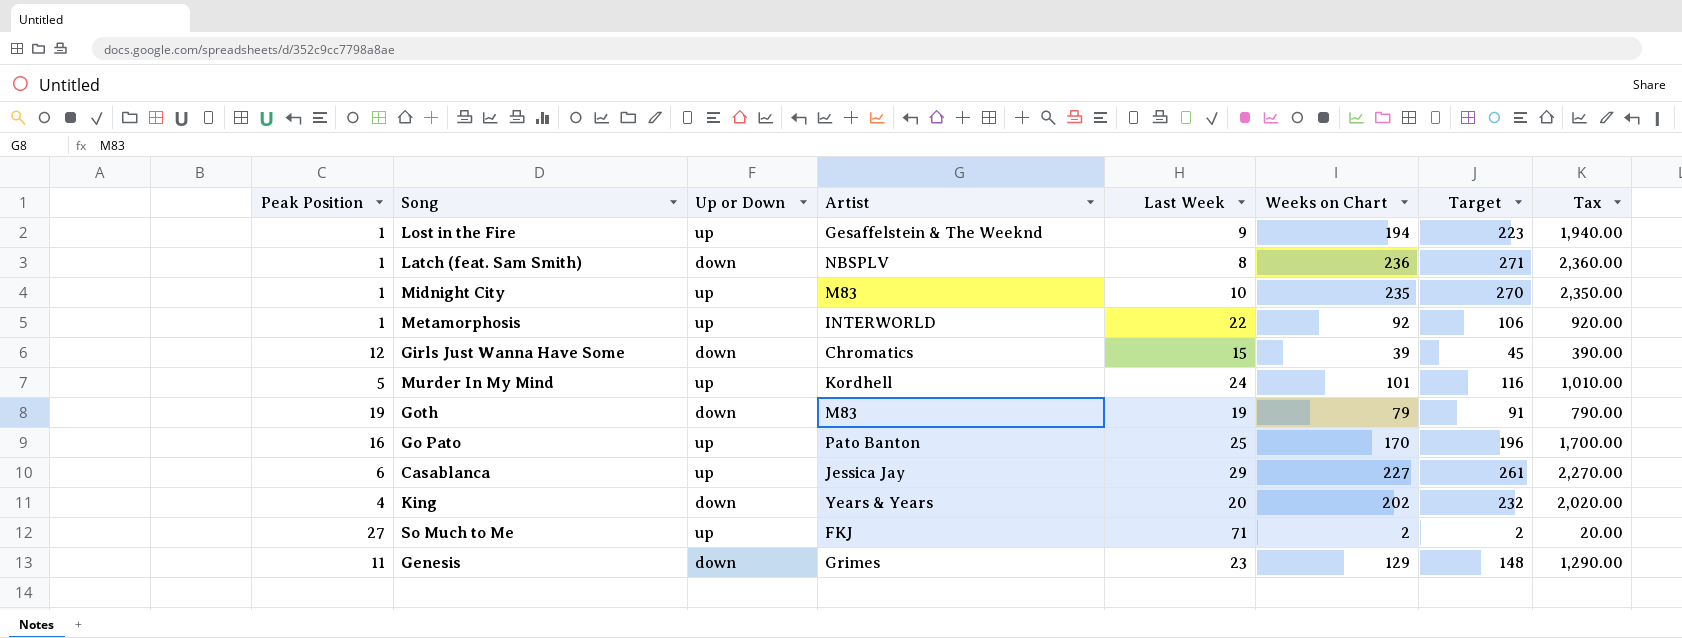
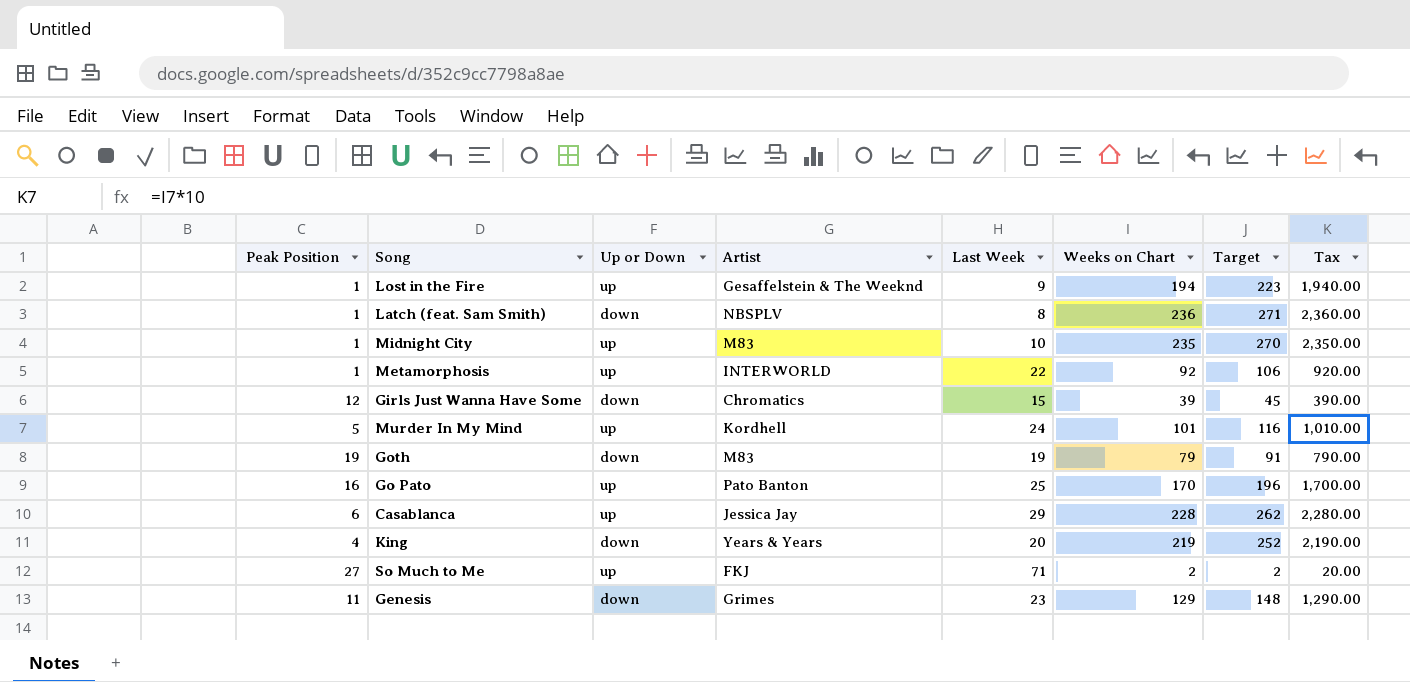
Casablanca | Weeks on Chart: 227 -> 228
Casablanca | Target: 261 -> 262
Casablanca | Tax: 2,270.00 -> 2,280.00
King | Weeks on Chart: 202 -> 219
King | Target: 232 -> 252
King | Tax: 2,020.00 -> 2,190.00

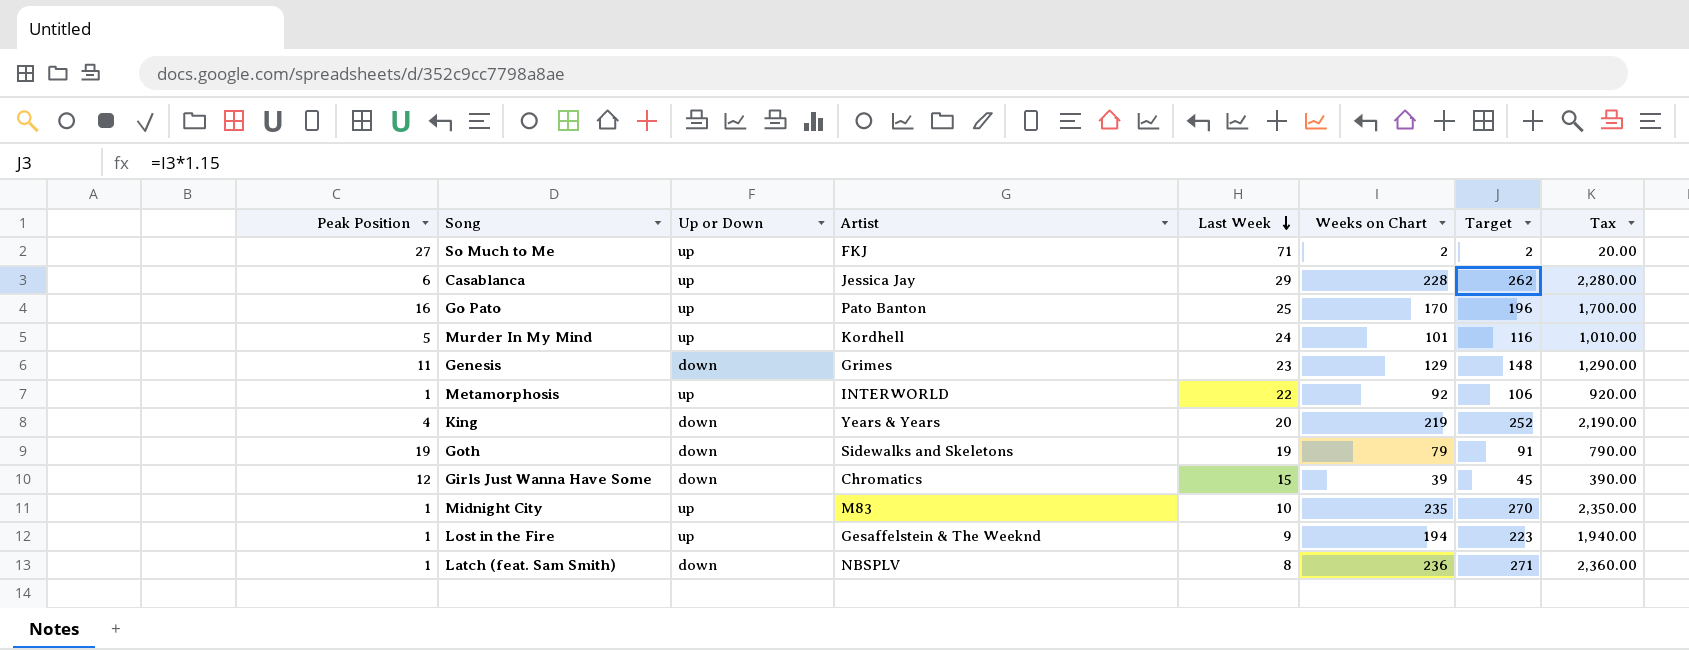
row order: none -> Last Week descending
Goth | Artist: M83 -> Sidewalks and Skeletons

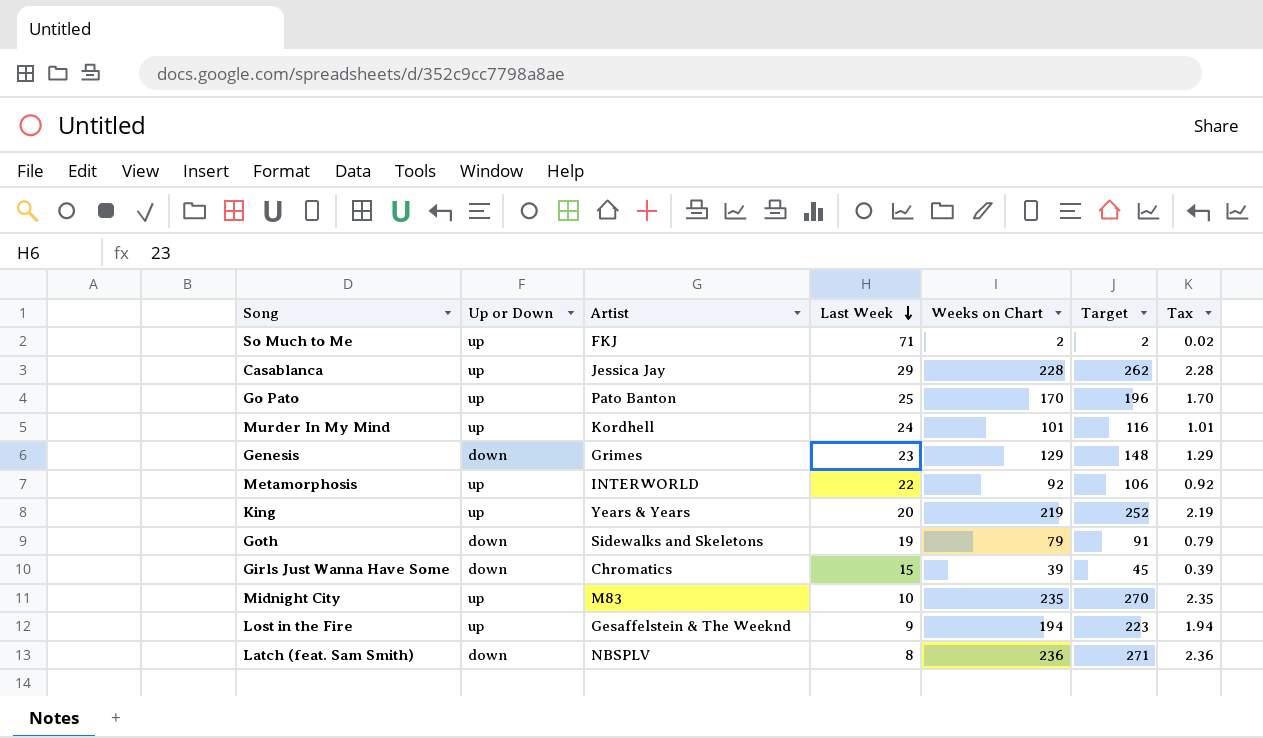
column Peak Position | position: 1 -> none
column Tax | formula: [Weeks on Chart] * 10 -> [Weeks on Chart] * 0.01
King | Up or Down: down -> up

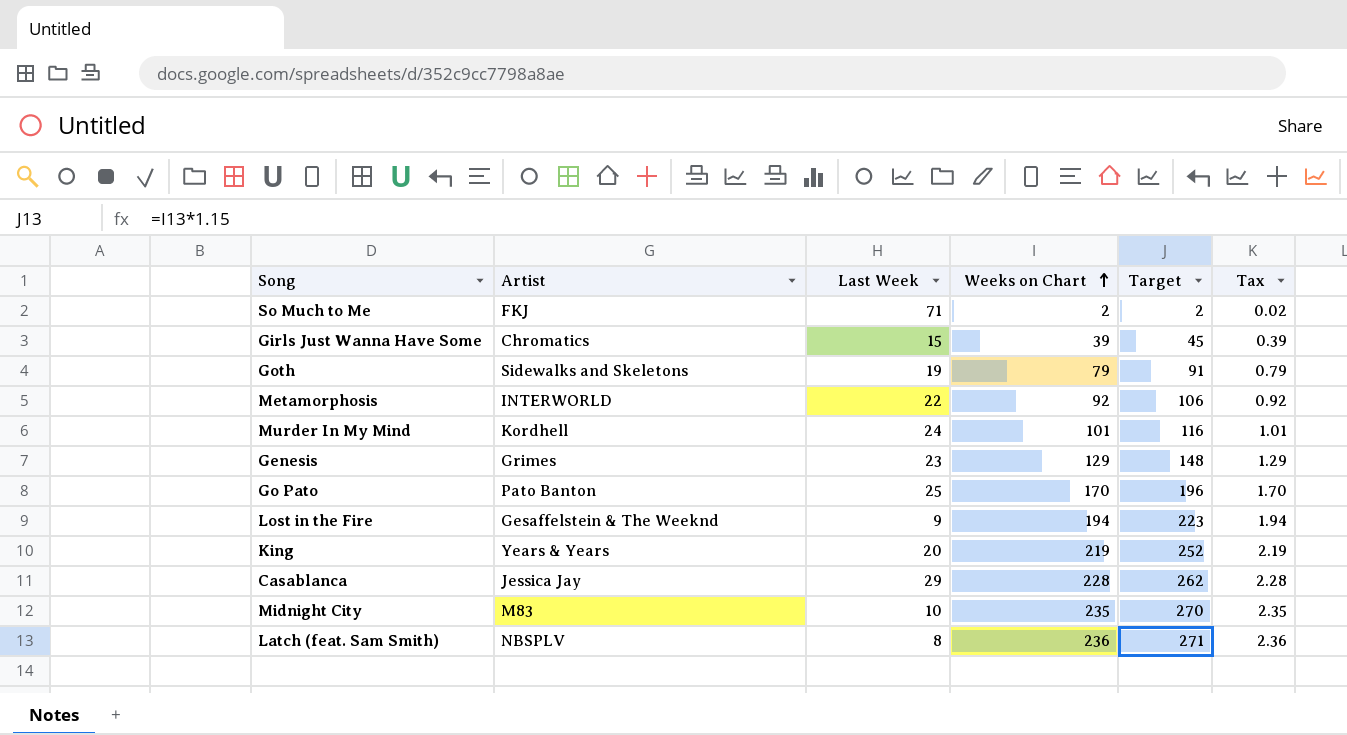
row order: Last Week descending -> Weeks on Chart ascending
column Up or Down | position: 2 -> none

